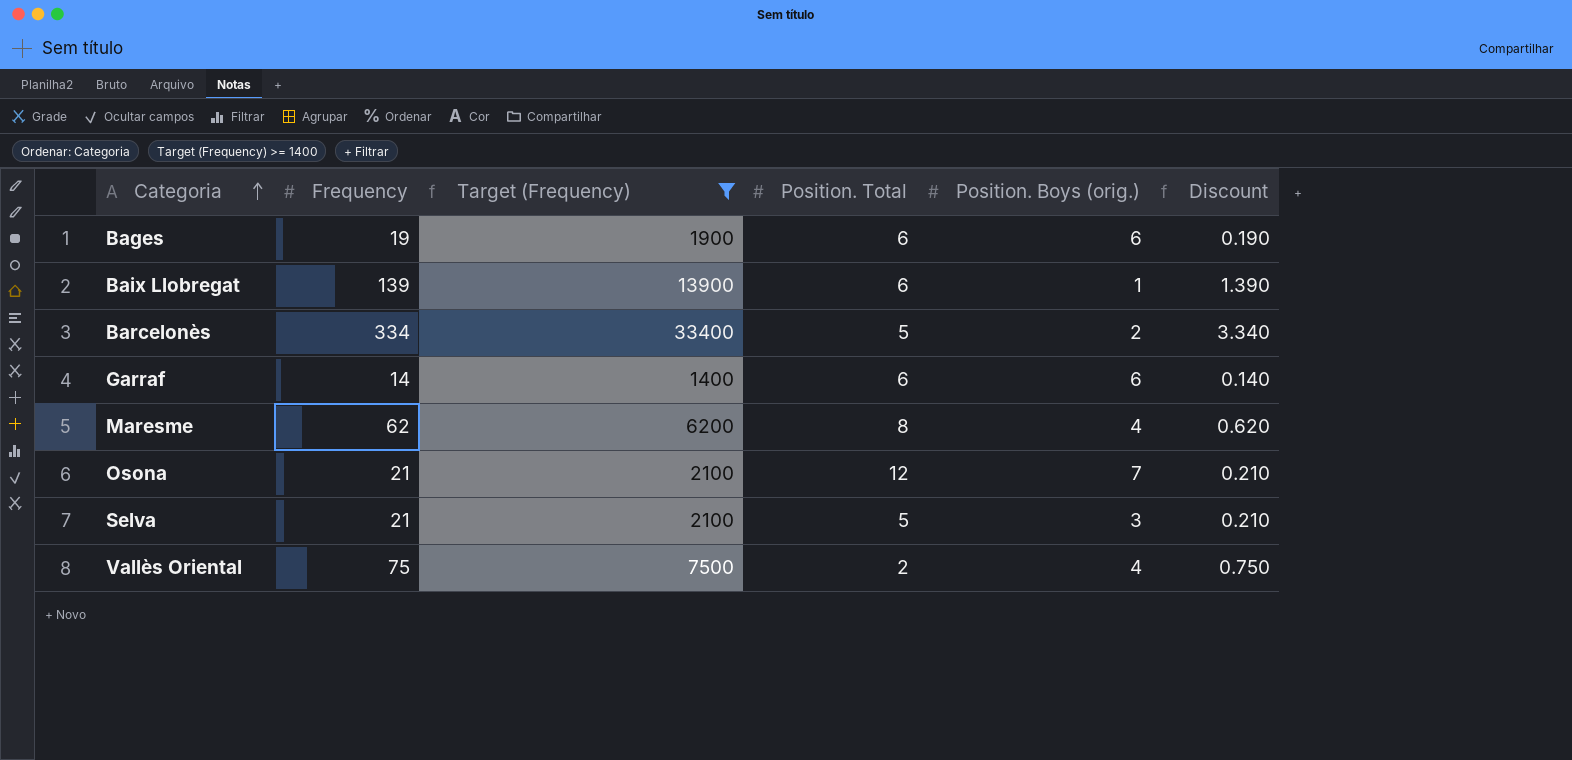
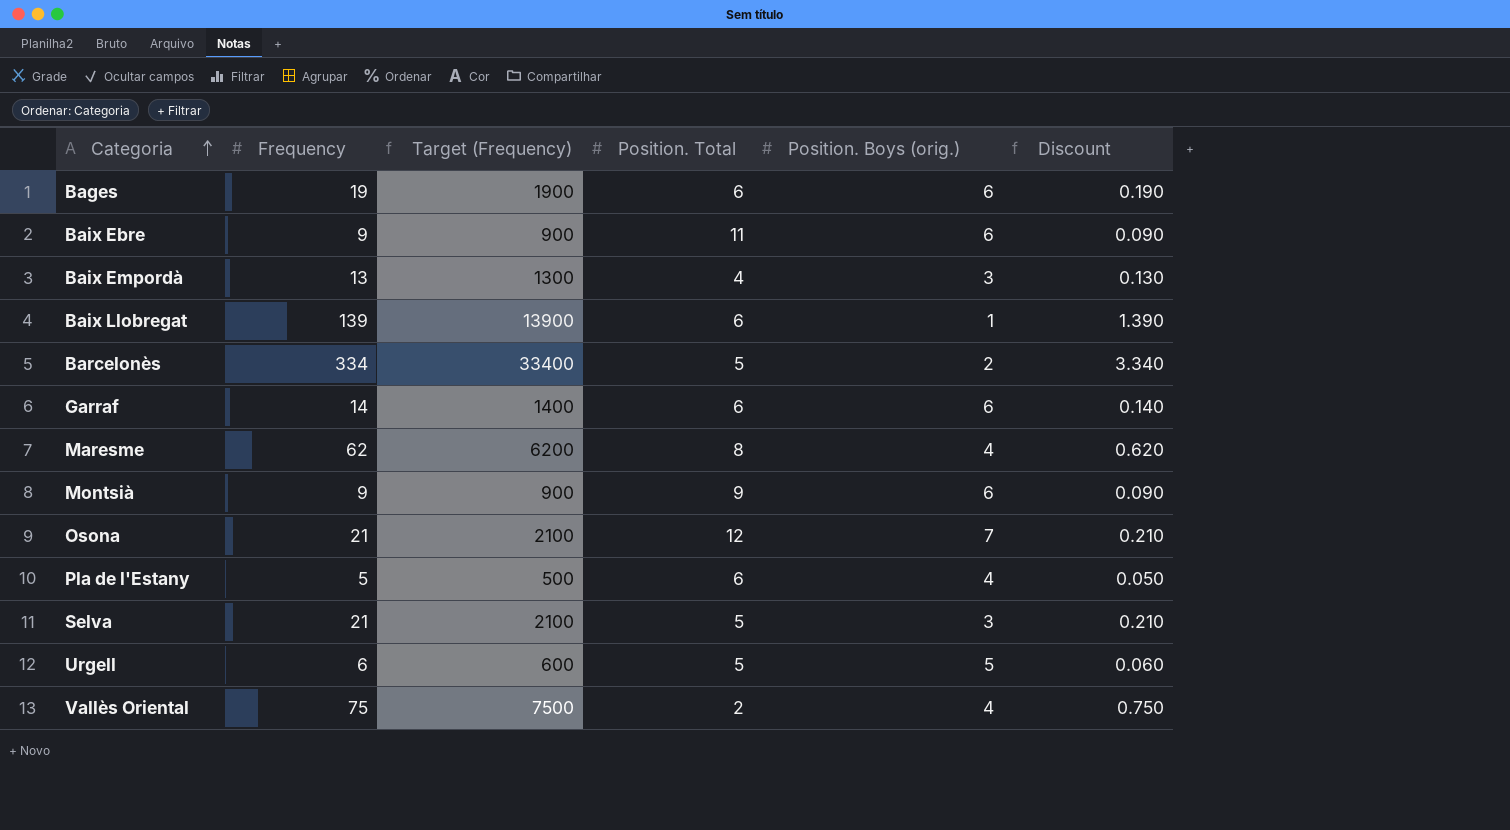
filter: Target (Frequency) >= 1400 -> none

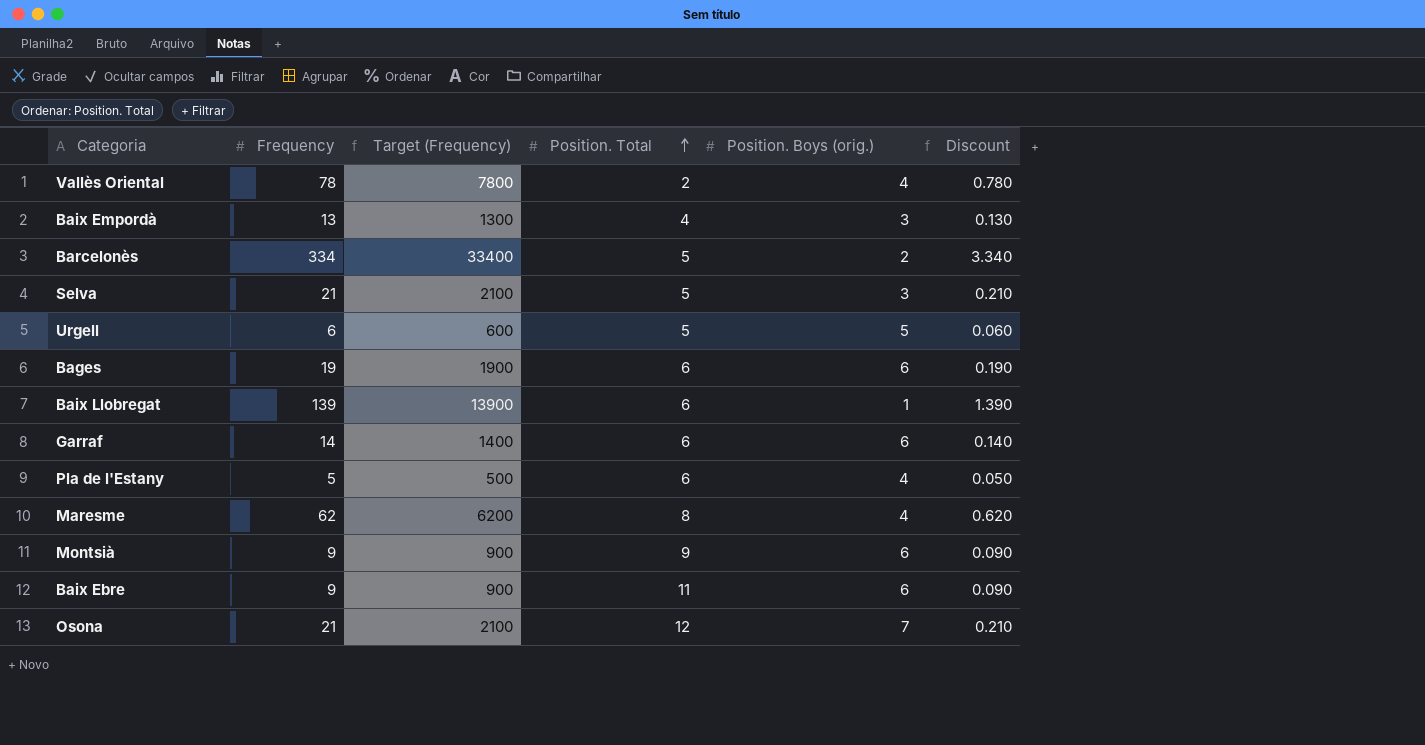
row order: Categoria ascending -> Position. Total ascending
Vallès Oriental | Frequency: 75 -> 78
Vallès Oriental | Target (Frequency): 7500 -> 7800
Vallès Oriental | Discount: 0.750 -> 0.780

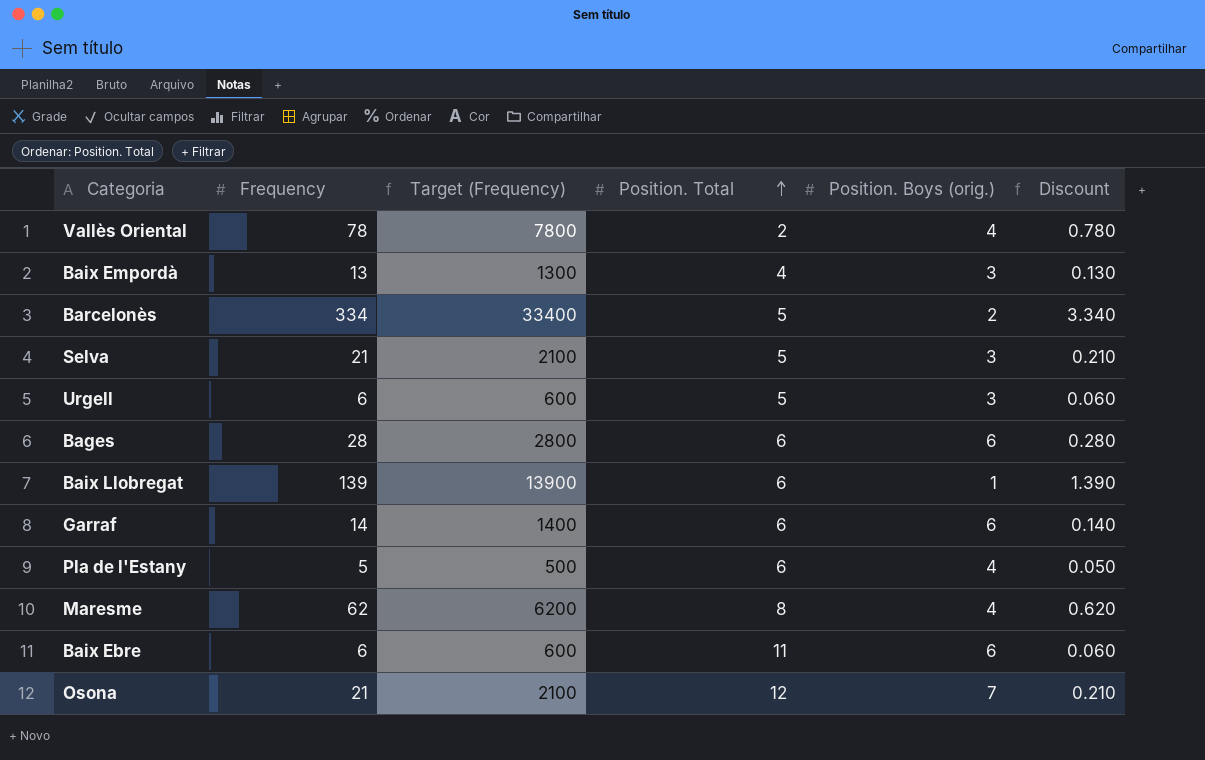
row Montsià: 9 | 900 | 9 | 6 | 0.090 -> none
Urgell | Position. Boys (orig.): 5 -> 3
Bages | Frequency: 19 -> 28
Bages | Target (Frequency): 1900 -> 2800
Bages | Discount: 0.190 -> 0.280
Baix Ebre | Frequency: 9 -> 6
Baix Ebre | Target (Frequency): 900 -> 600
Baix Ebre | Discount: 0.090 -> 0.060

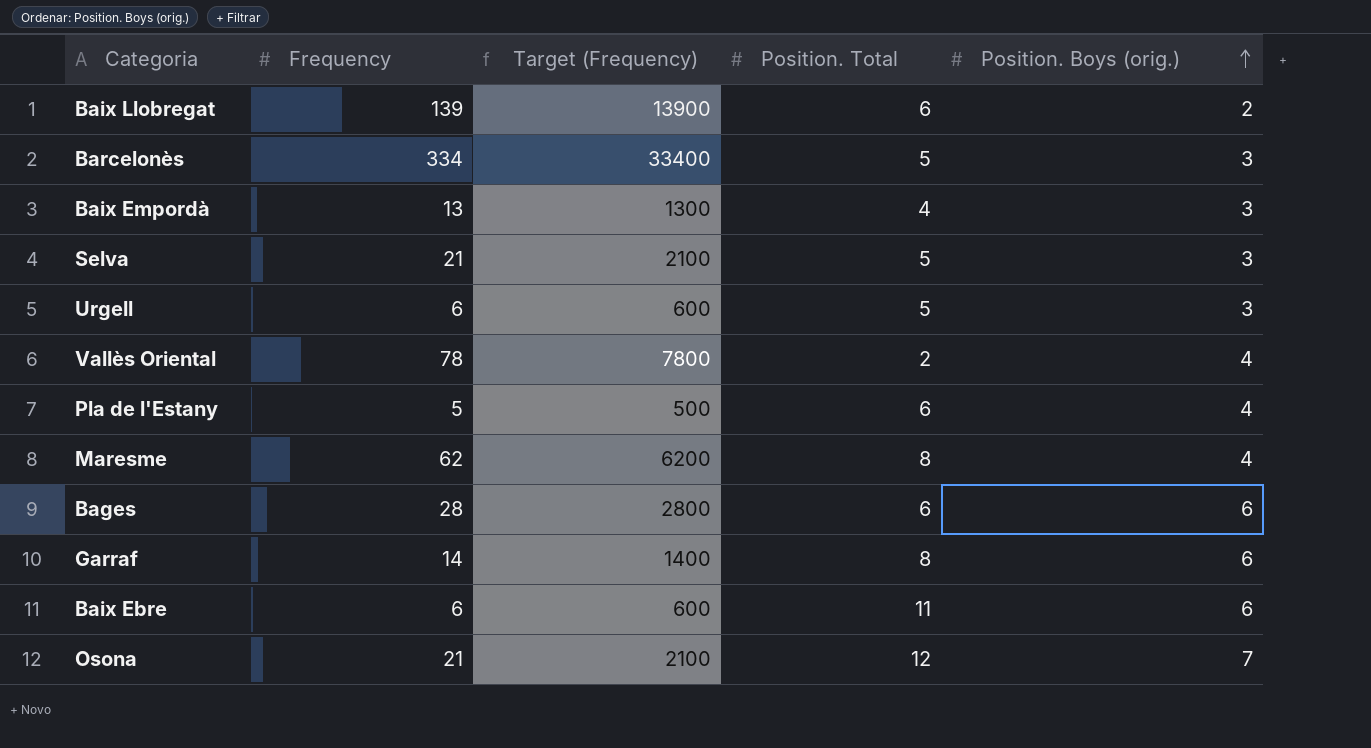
row order: Position. Total ascending -> Position. Boys (orig.) ascending
column Discount | formula: [Frequency] * 0.01 -> none
Baix Llobregat | Position. Boys (orig.): 1 -> 2
Barcelonès | Position. Boys (orig.): 2 -> 3
Garraf | Position. Total: 6 -> 8

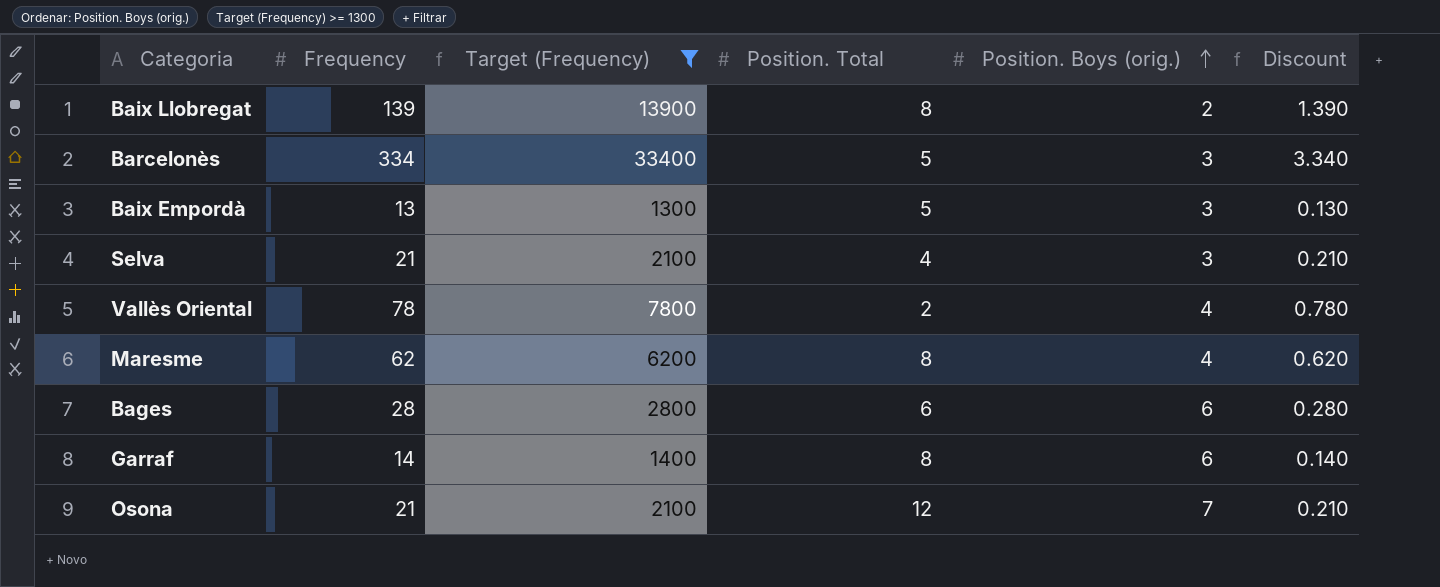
filter: none -> Target (Frequency) >= 1300
column Discount | formula: none -> [Frequency] * 0.01
Baix Llobregat | Position. Total: 6 -> 8
Baix Empordà | Position. Total: 4 -> 5
Selva | Position. Total: 5 -> 4

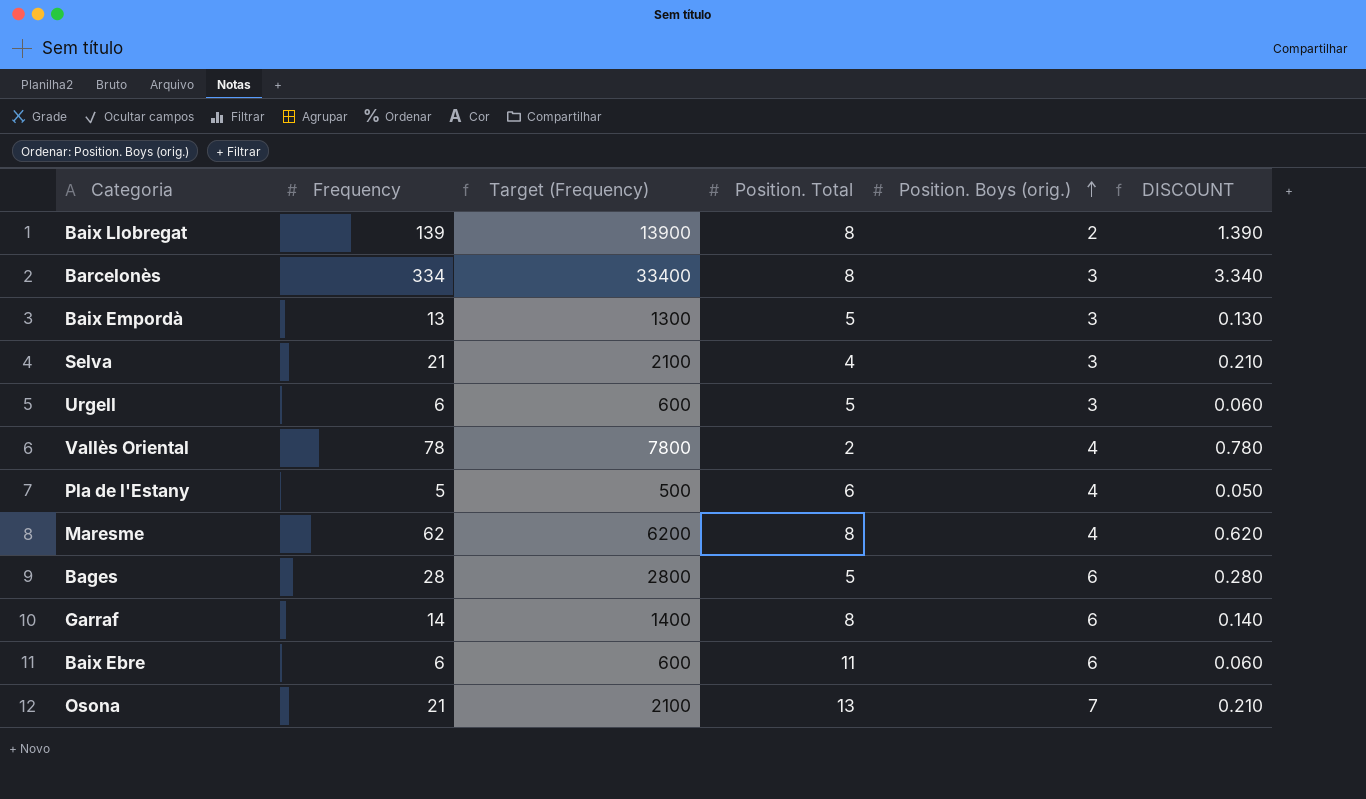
filter: Target (Frequency) >= 1300 -> none
column name: Discount -> DISCOUNT
Barcelonès | Position. Total: 5 -> 8
Bages | Position. Total: 6 -> 5
Osona | Position. Total: 12 -> 13

